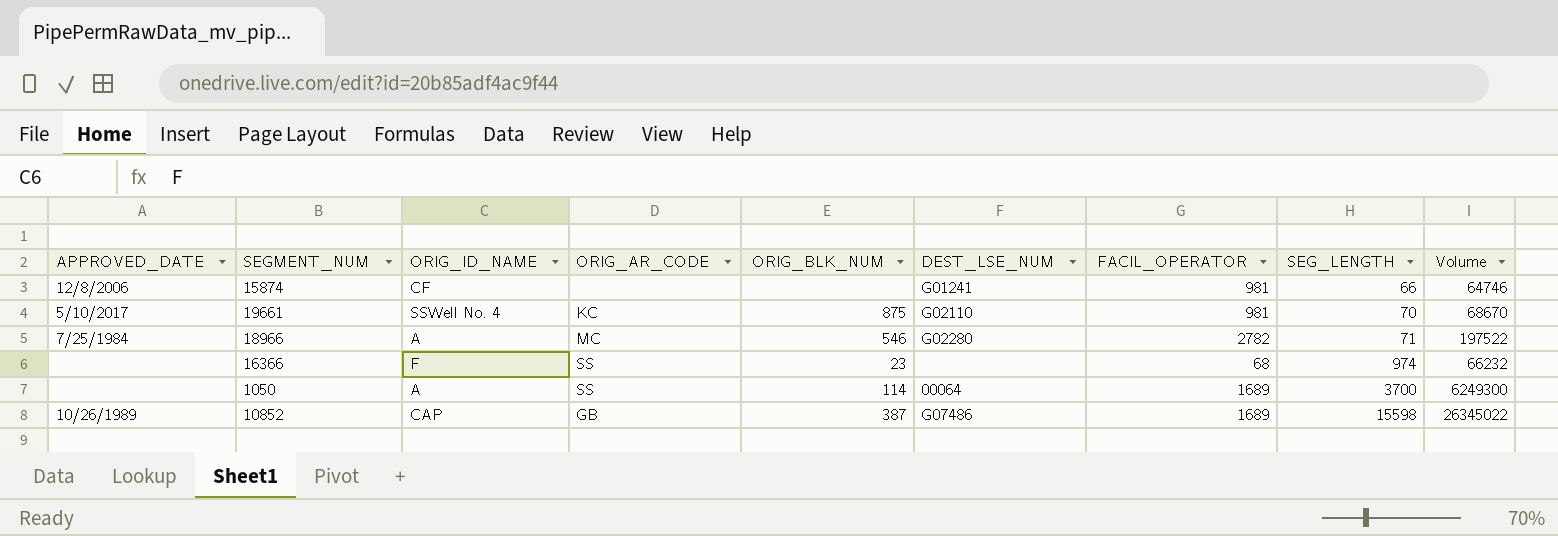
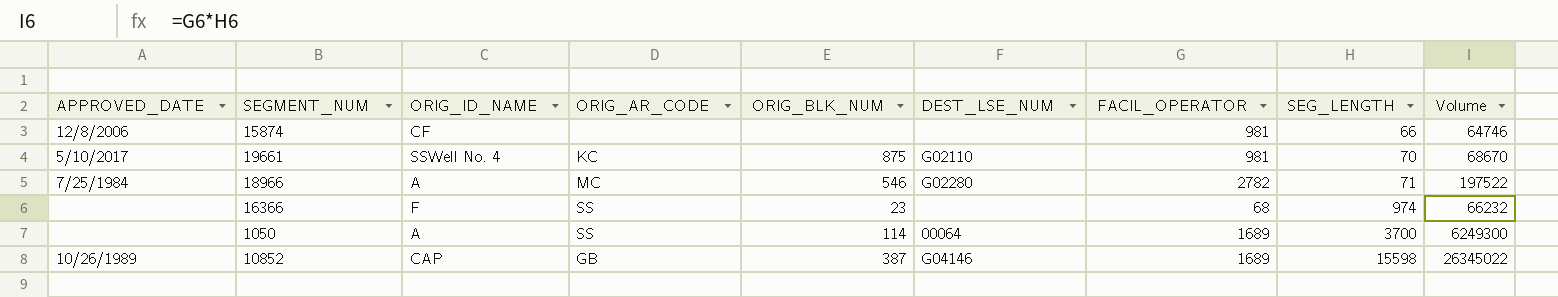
15874 | DEST_LSE_NUM: G01241 -> none
10852 | DEST_LSE_NUM: G07486 -> G04146

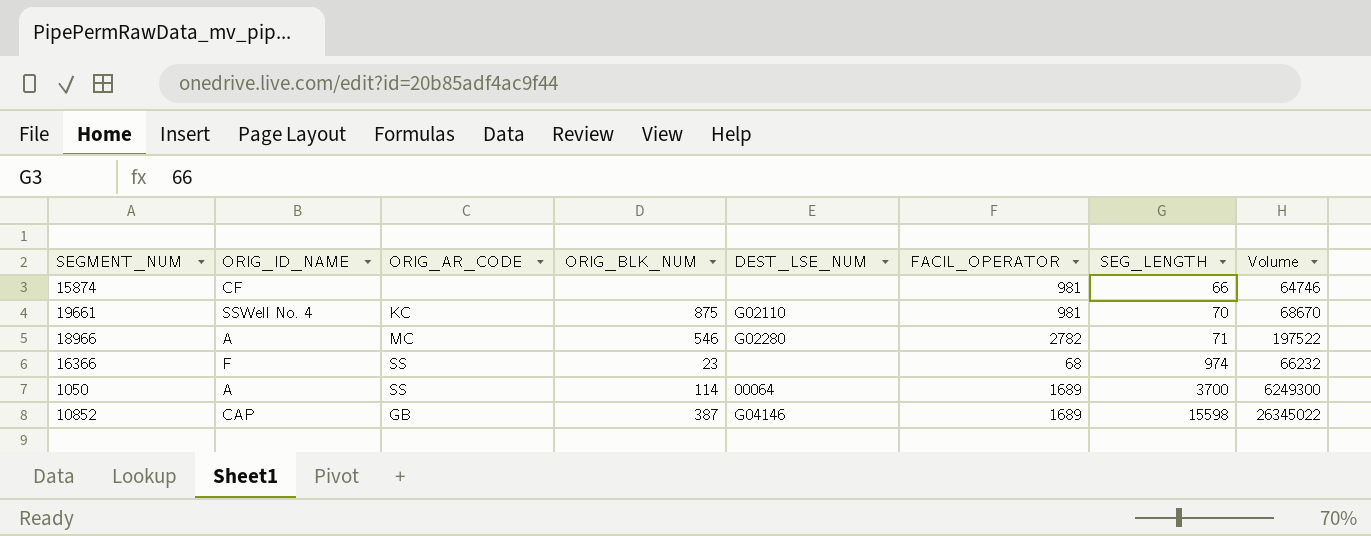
column APPROVED_DATE | position: 1 -> none

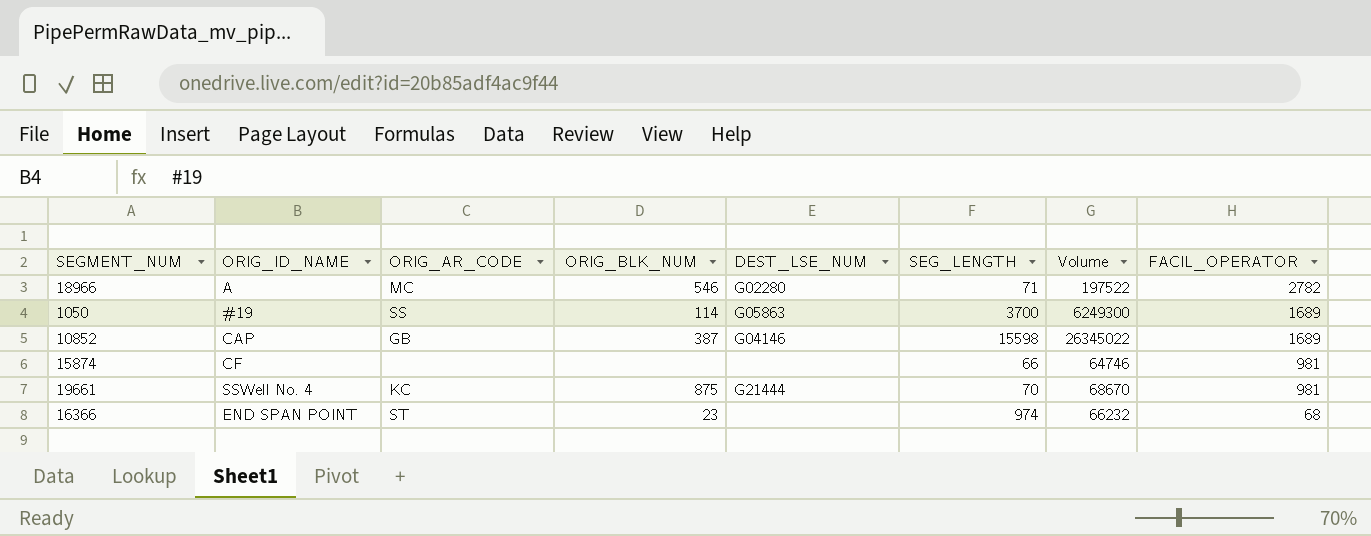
row order: SEG_LENGTH ascending -> FACIL_OPERATOR descending
column FACIL_OPERATOR | position: 6 -> 8
1050 | ORIG_ID_NAME: A -> #19
1050 | DEST_LSE_NUM: 00064 -> G05863
19661 | DEST_LSE_NUM: G02110 -> G21444
16366 | ORIG_ID_NAME: F -> END SPAN POINT
16366 | ORIG_AR_CODE: SS -> ST

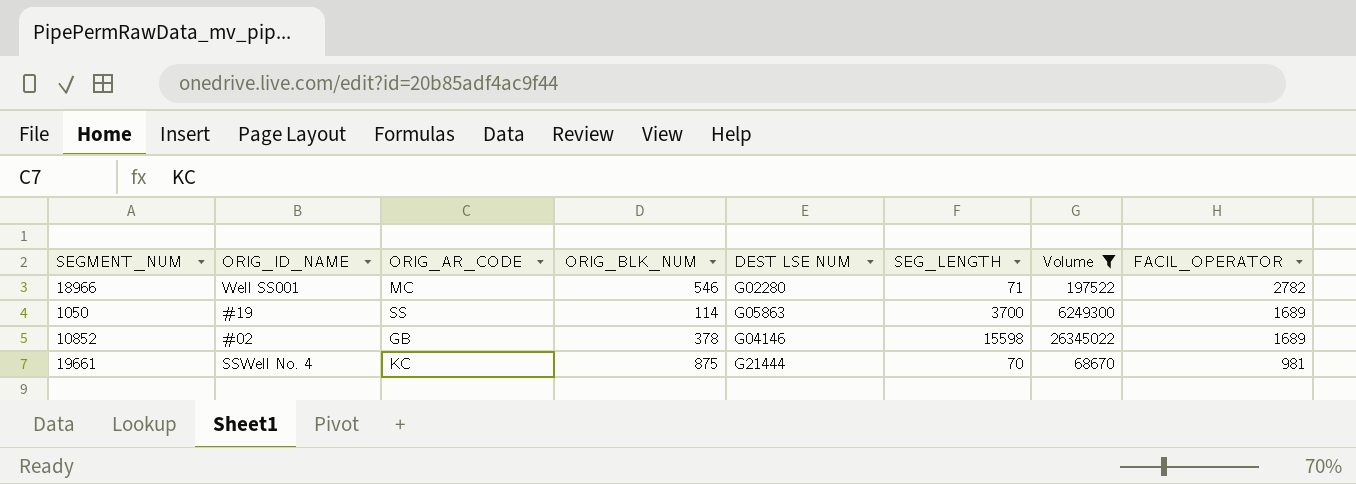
filter: none -> Volume >= 68670
column name: DEST_LSE_NUM -> DEST LSE NUM
18966 | ORIG_ID_NAME: A -> Well SS001
10852 | ORIG_ID_NAME: CAP -> #02
10852 | ORIG_BLK_NUM: 387 -> 378

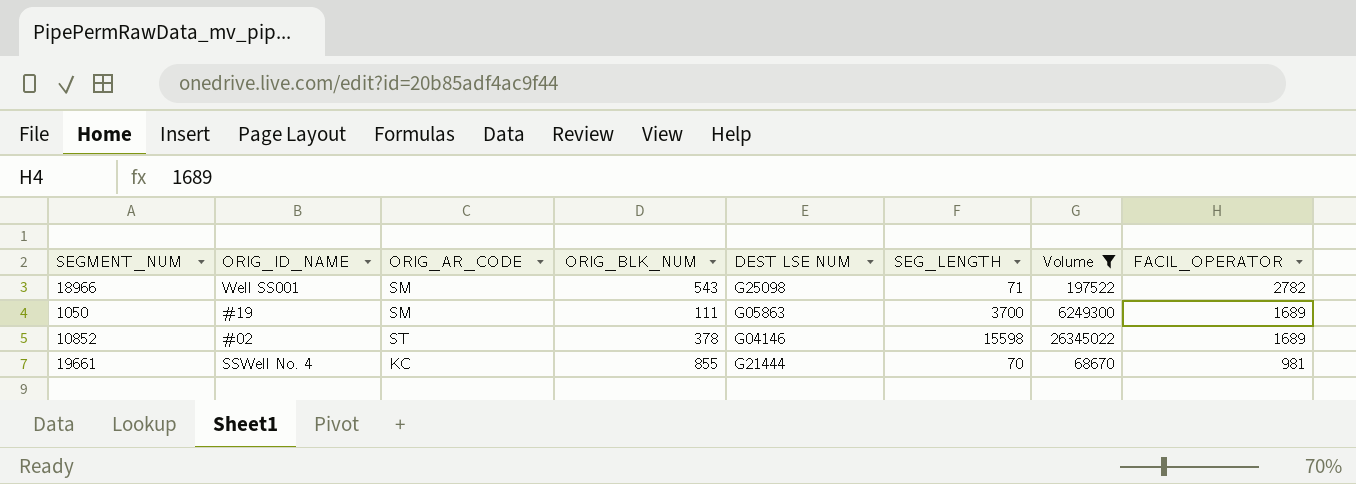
18966 | ORIG_AR_CODE: MC -> SM
18966 | ORIG_BLK_NUM: 546 -> 543
18966 | DEST LSE NUM: G02280 -> G25098
1050 | ORIG_AR_CODE: SS -> SM
1050 | ORIG_BLK_NUM: 114 -> 111
10852 | ORIG_AR_CODE: GB -> ST
19661 | ORIG_BLK_NUM: 875 -> 855

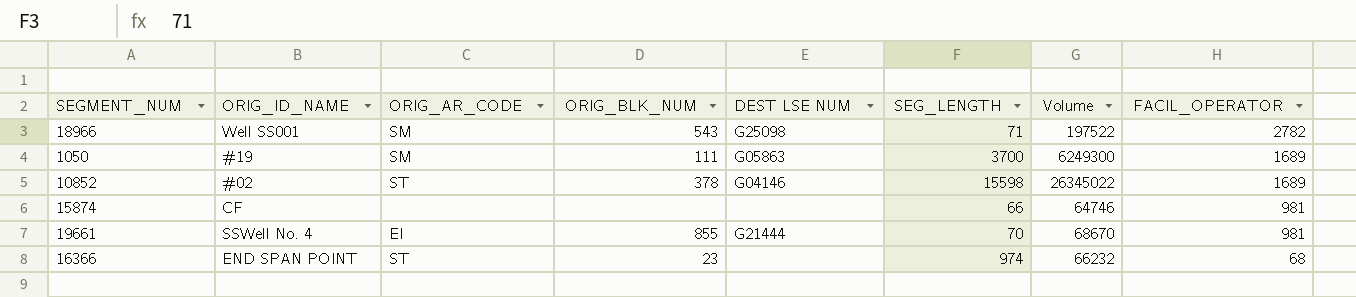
filter: Volume >= 68670 -> none
19661 | ORIG_AR_CODE: KC -> EI

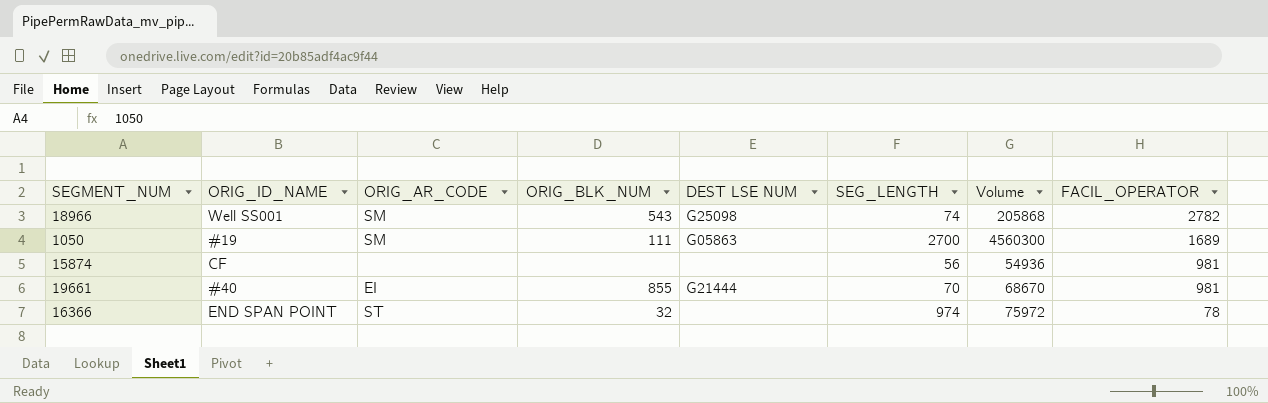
row 10852: #02 | ST | 378 | G04146 | 15598 | 26345022 | 1689 -> none
18966 | SEG_LENGTH: 71 -> 74
18966 | Volume: 197522 -> 205868
1050 | SEG_LENGTH: 3700 -> 2700
1050 | Volume: 6249300 -> 4560300
15874 | SEG_LENGTH: 66 -> 56
15874 | Volume: 64746 -> 54936
19661 | ORIG_ID_NAME: SSWell No. 4 -> #40
16366 | ORIG_BLK_NUM: 23 -> 32
16366 | Volume: 66232 -> 75972
16366 | FACIL_OPERATOR: 68 -> 78

